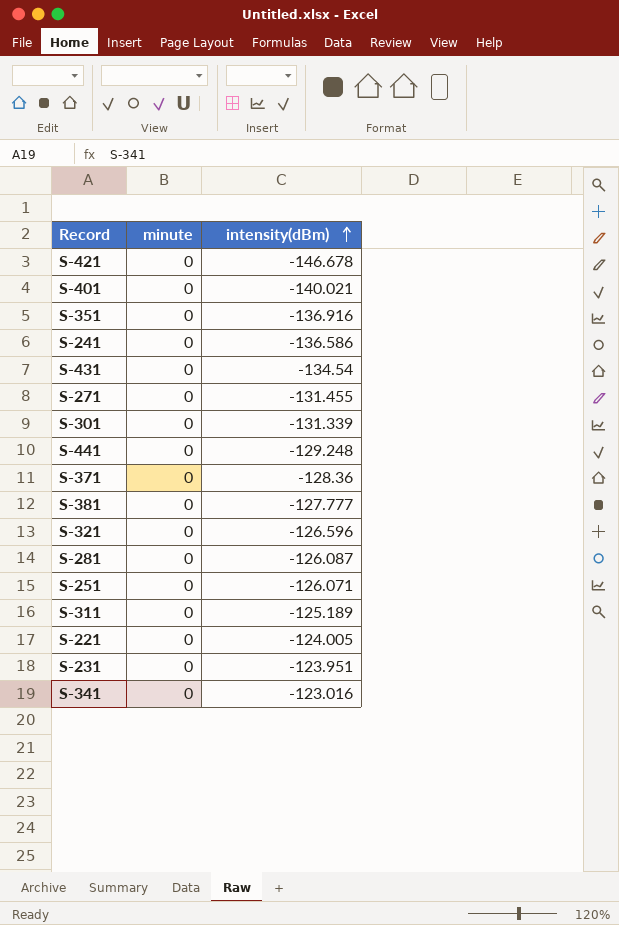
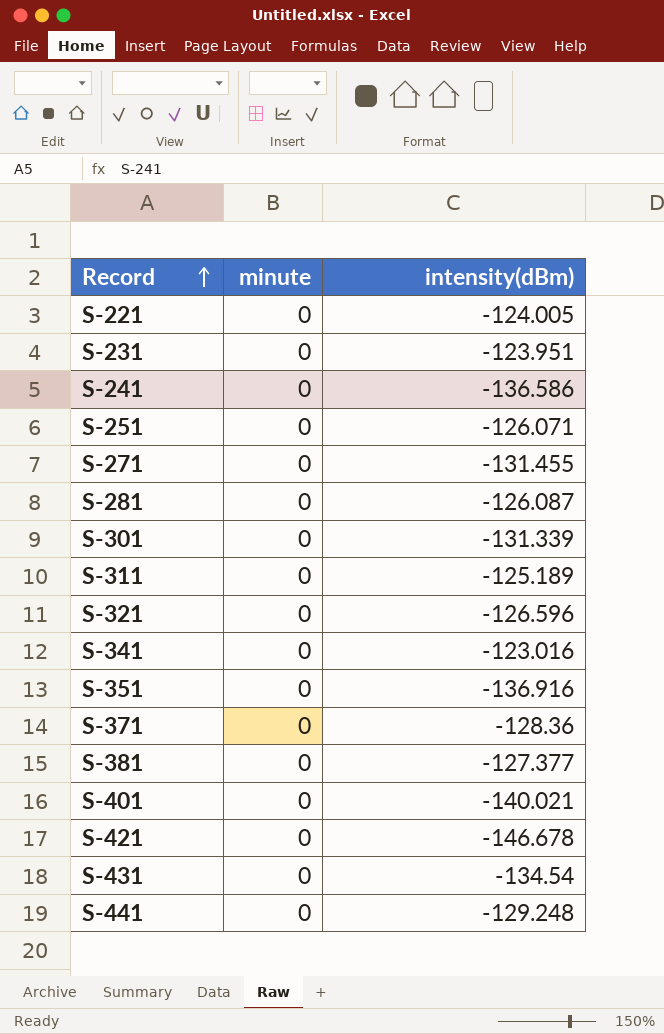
row order: intensity(dBm) ascending -> Record ascending
S-381 | intensity(dBm): -127.777 -> -127.377

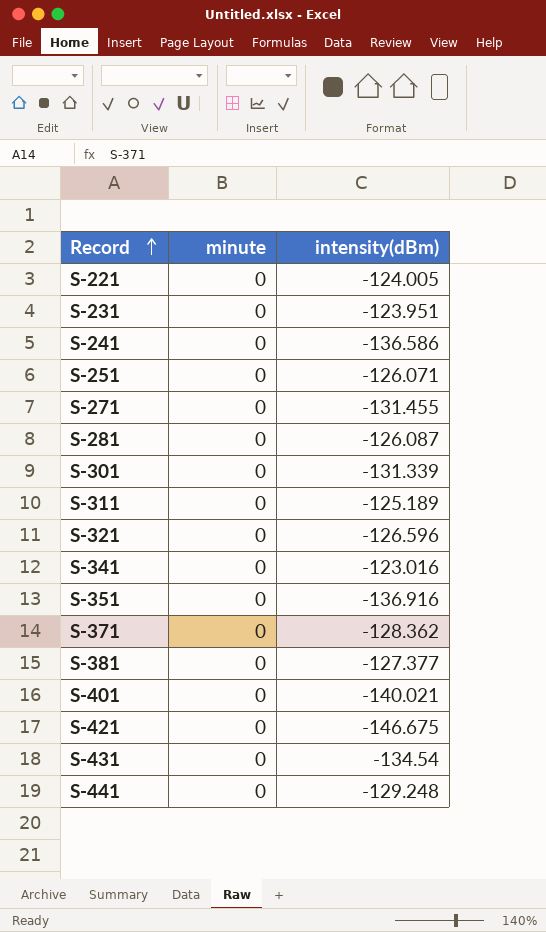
S-371 | intensity(dBm): -128.36 -> -128.362
S-421 | intensity(dBm): -146.678 -> -146.675

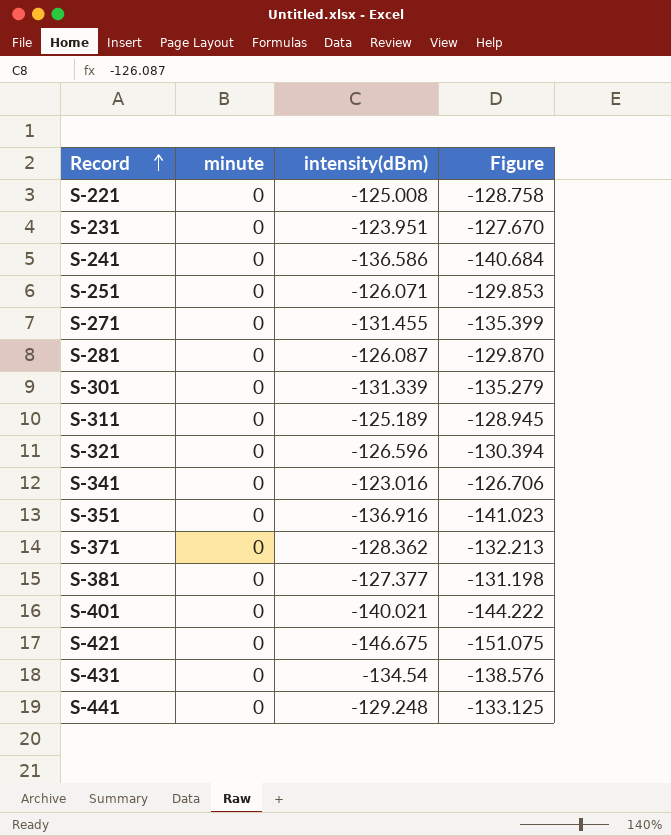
column Figure | formula: none -> [intensity(dBm)] * 1.03
S-221 | intensity(dBm): -124.005 -> -125.008

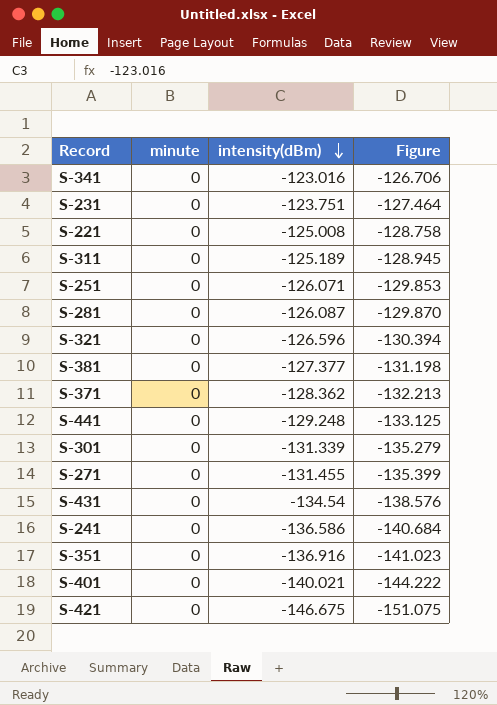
row order: Record ascending -> intensity(dBm) descending
S-231 | intensity(dBm): -123.951 -> -123.751
S-231 | Figure: -127.670 -> -127.464

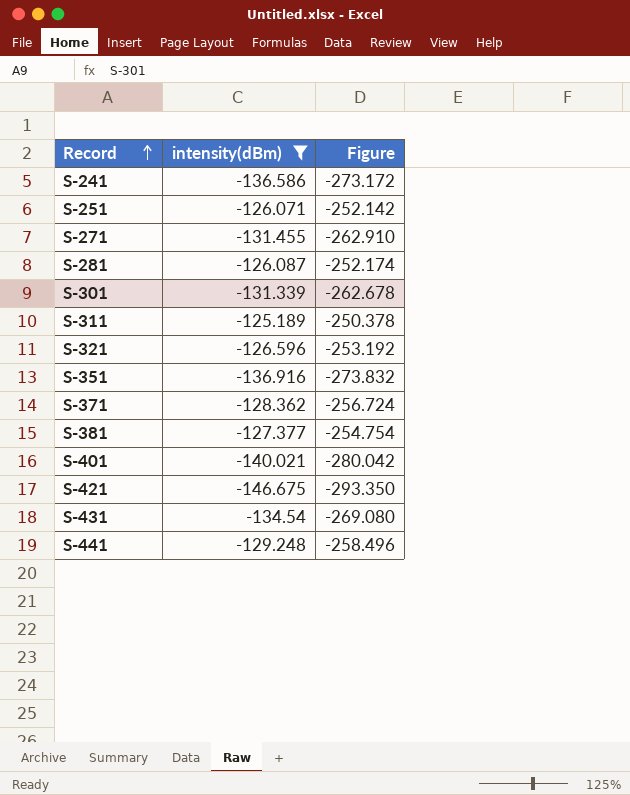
filter: none -> intensity(dBm) <= -125.189
row order: intensity(dBm) descending -> Record ascending
column minute | position: 2 -> none
column Figure | formula: [intensity(dBm)] * 1.03 -> [intensity(dBm)] * 2

